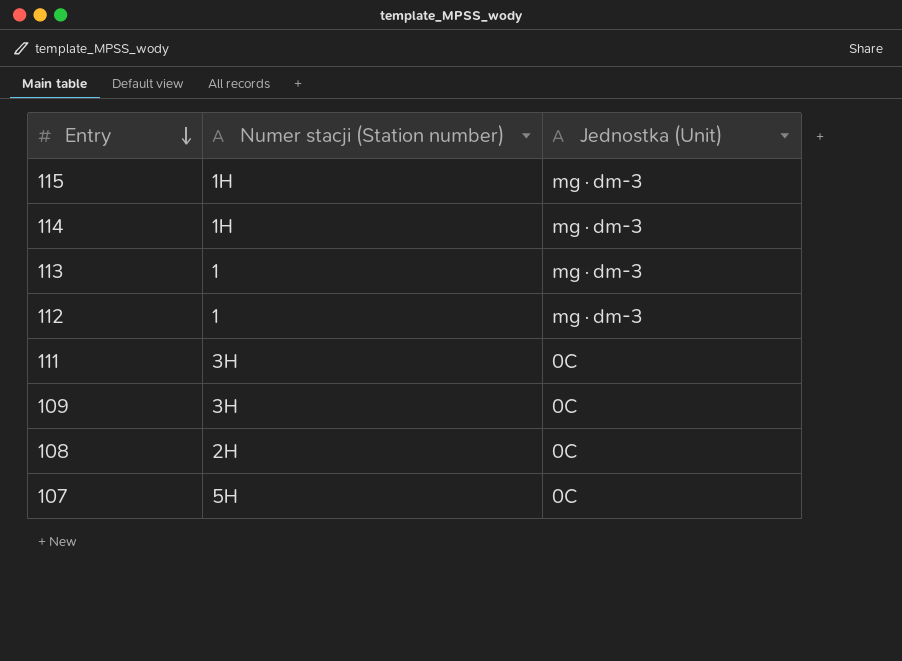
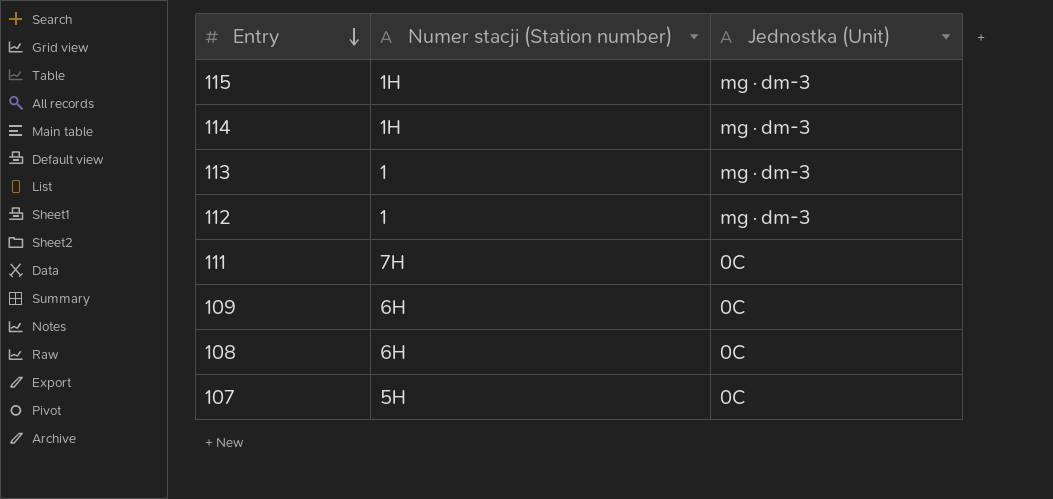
111 | Numer stacji (Station number): 3H -> 7H
109 | Numer stacji (Station number): 3H -> 6H
108 | Numer stacji (Station number): 2H -> 6H

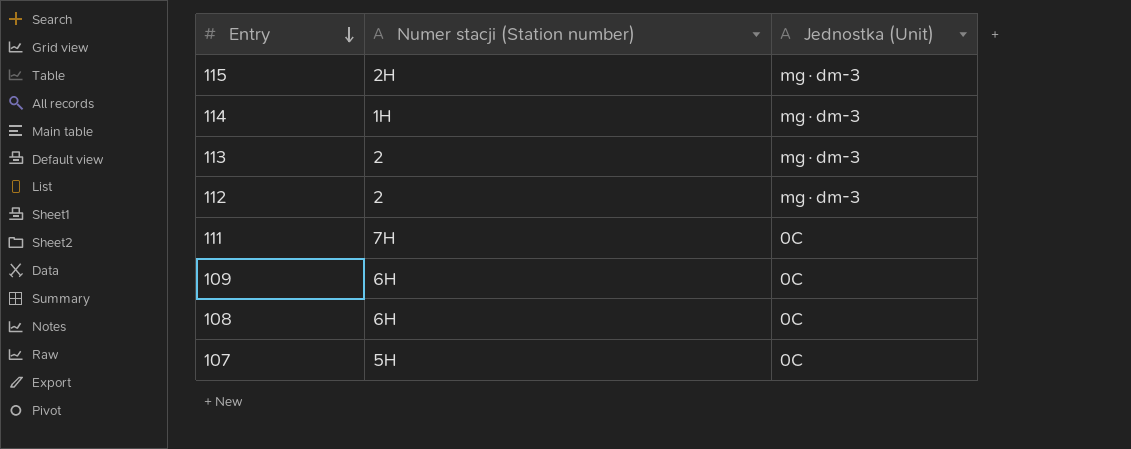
115 | Numer stacji (Station number): 1H -> 2H
113 | Numer stacji (Station number): 1 -> 2
112 | Numer stacji (Station number): 1 -> 2

